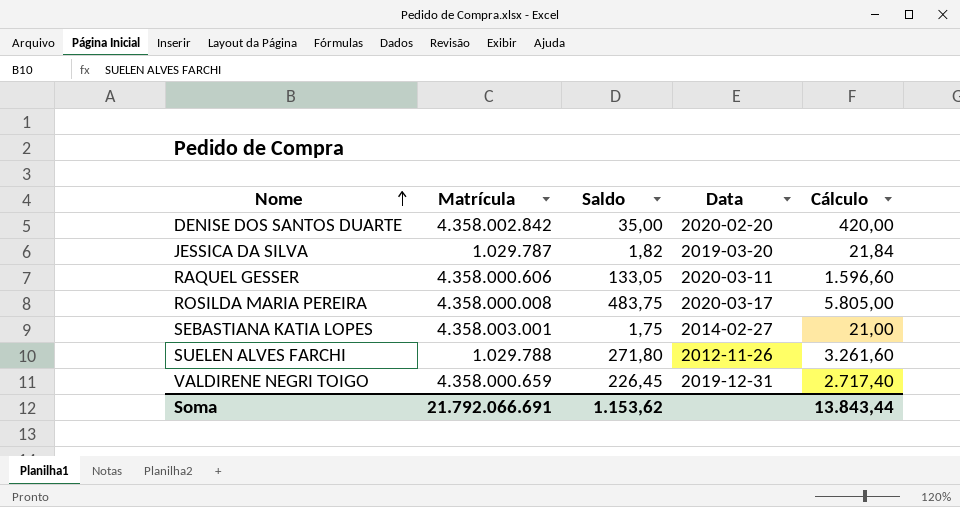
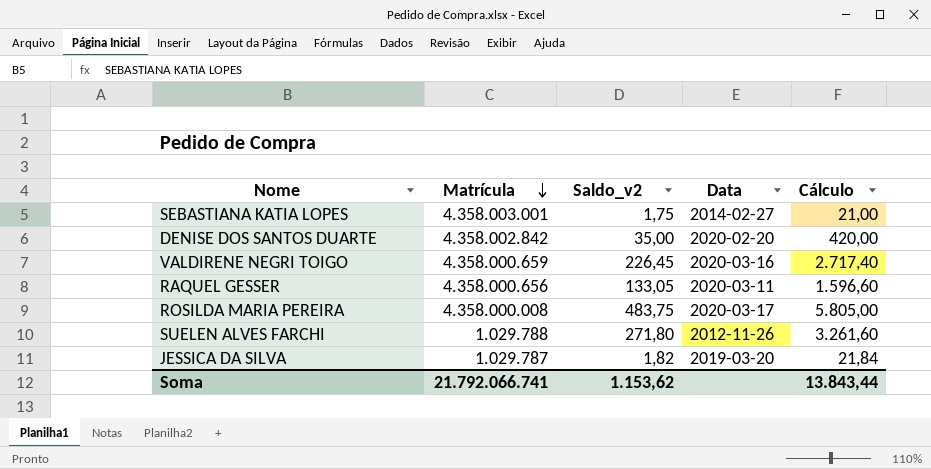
row order: Nome ascending -> Matrícula descending
column name: Saldo -> Saldo_v2
VALDIRENE NEGRI TOIGO | Data: 2019-12-31 -> 2020-03-16
RAQUEL GESSER | Matrícula: 4.358.000.606 -> 4.358.000.656
Soma | Matrícula: 21.792.066.691 -> 21.792.066.741

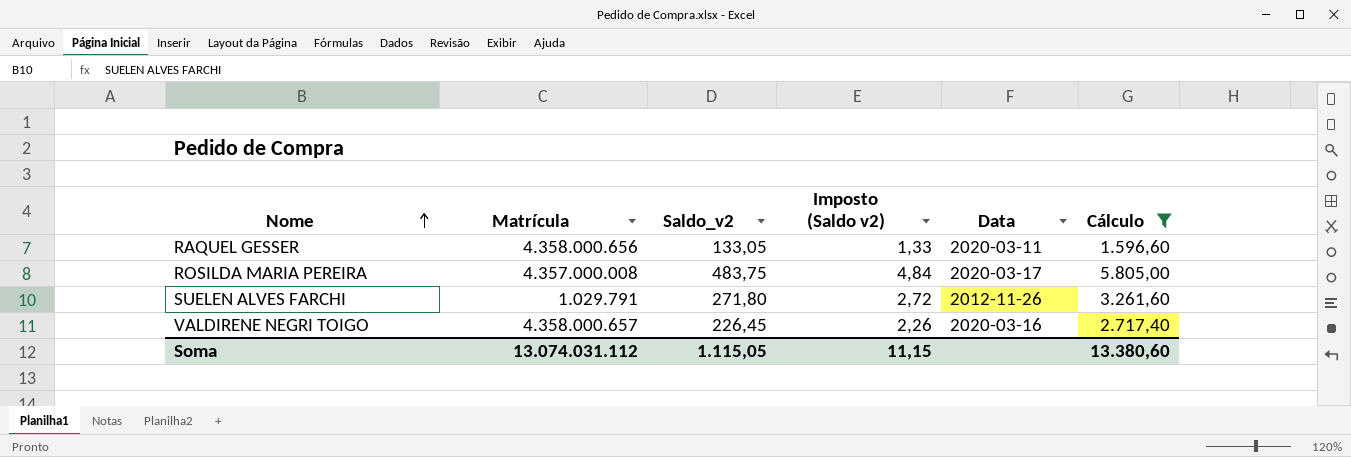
filter: none -> Cálculo >= 1.596,60
row order: Matrícula descending -> Nome ascending
column Imposto (Saldo v2) | formula: none -> [Saldo_v2] * 0,01
ROSILDA MARIA PEREIRA | Matrícula: 4.358.000.008 -> 4.357.000.008
SUELEN ALVES FARCHI | Matrícula: 1.029.788 -> 1.029.791
VALDIRENE NEGRI TOIGO | Matrícula: 4.358.000.659 -> 4.358.000.657
Soma | Matrícula: 21.792.066.741 -> 13.074.031.112
Soma | Saldo_v2: 1.153,62 -> 1.115,05
Soma | Cálculo: 13.843,44 -> 13.380,60

